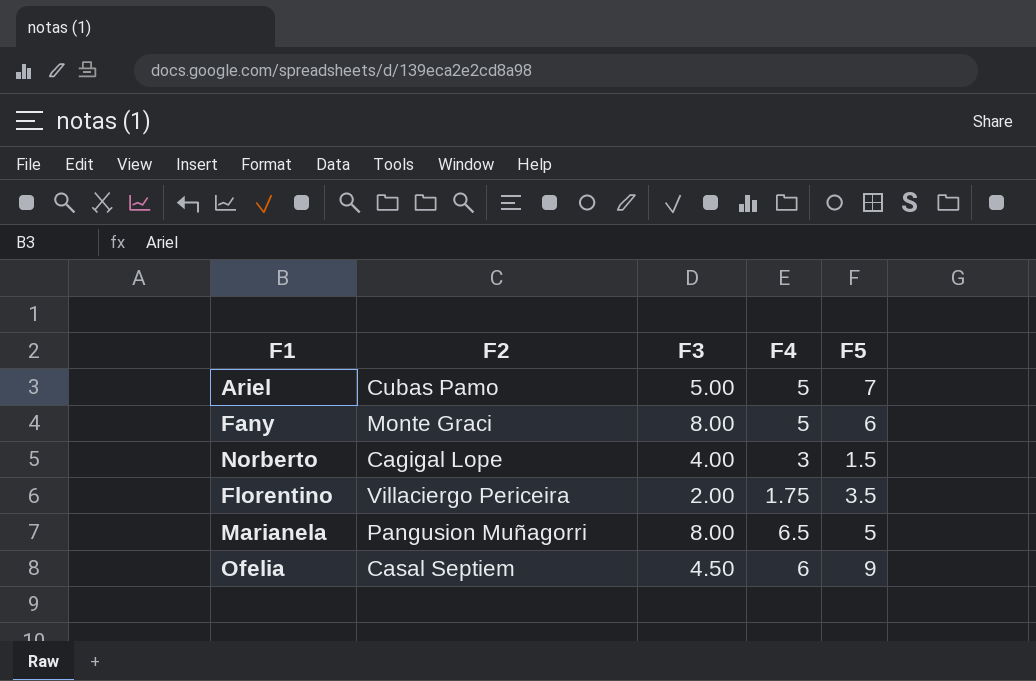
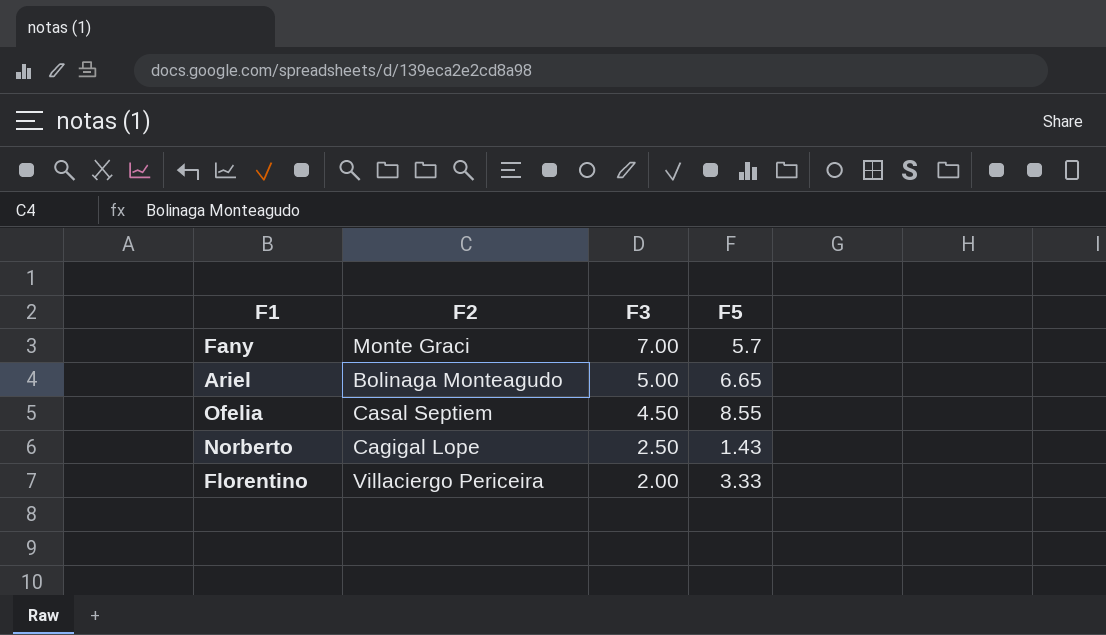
row order: none -> F3 descending
column F4 | position: 4 -> none
row Marianela: Pangusion Muñagorri | 8.00 | 6.5 | 5 -> none
Fany | F3: 8.00 -> 7.00
Fany | F5: 6 -> 5.7
Ariel | F2: Cubas Pamo -> Bolinaga Monteagudo
Ariel | F5: 7 -> 6.65
Ofelia | F5: 9 -> 8.55
Norberto | F3: 4.00 -> 2.50
Norberto | F5: 1.5 -> 1.43
Florentino | F5: 3.5 -> 3.33

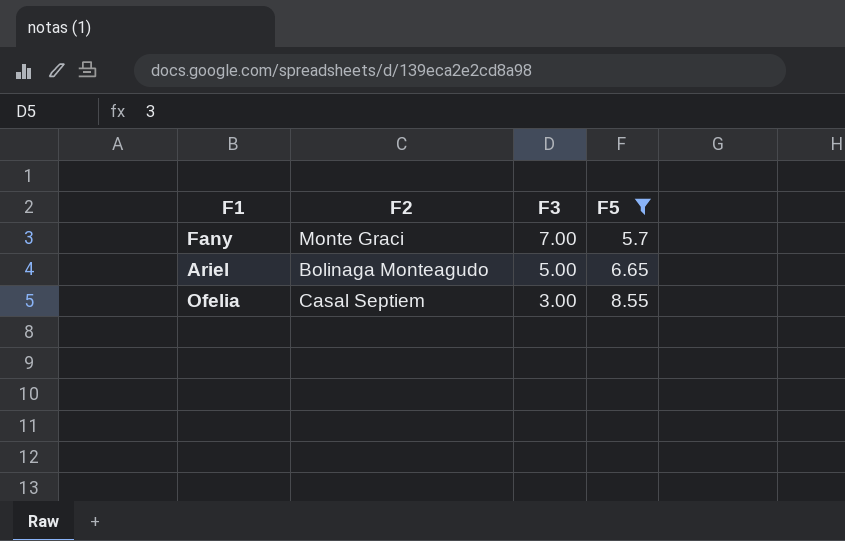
filter: none -> F5 >= 5.7
Ofelia | F3: 4.50 -> 3.00

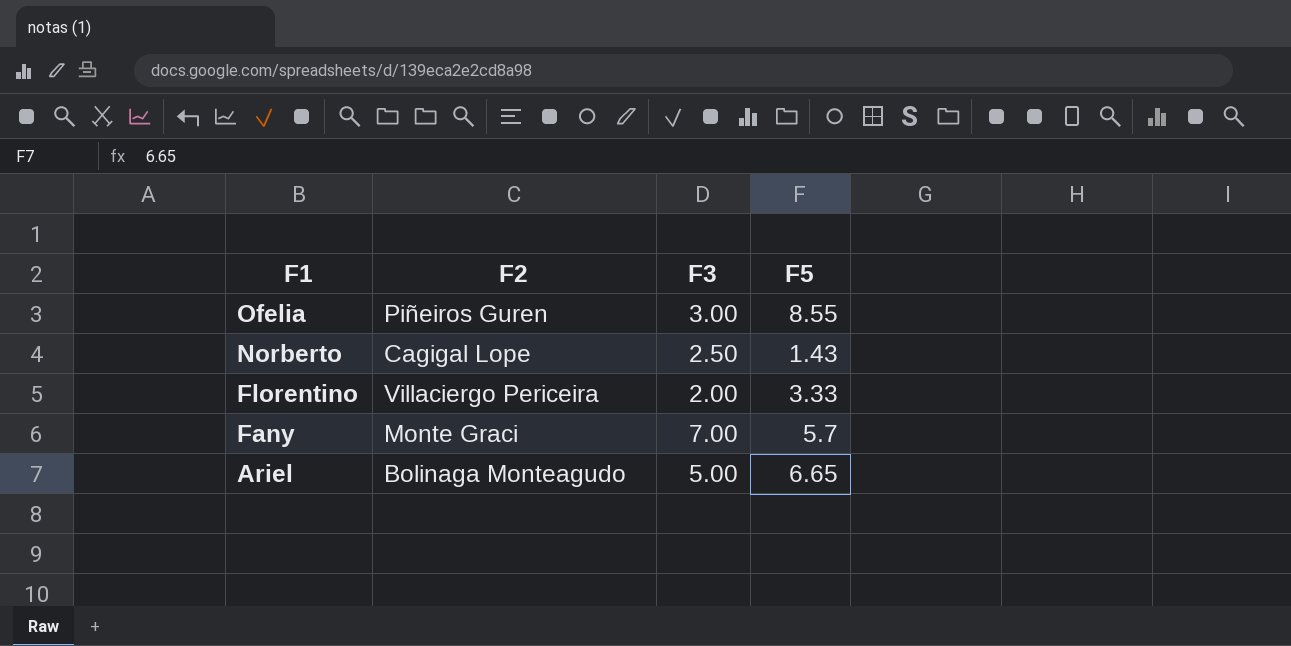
filter: F5 >= 5.7 -> none
row order: F3 descending -> F1 descending
Ofelia | F2: Casal Septiem -> Piñeiros Guren

